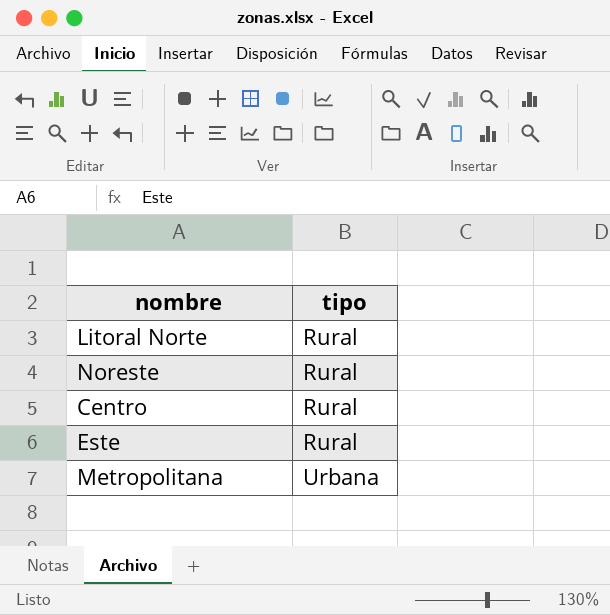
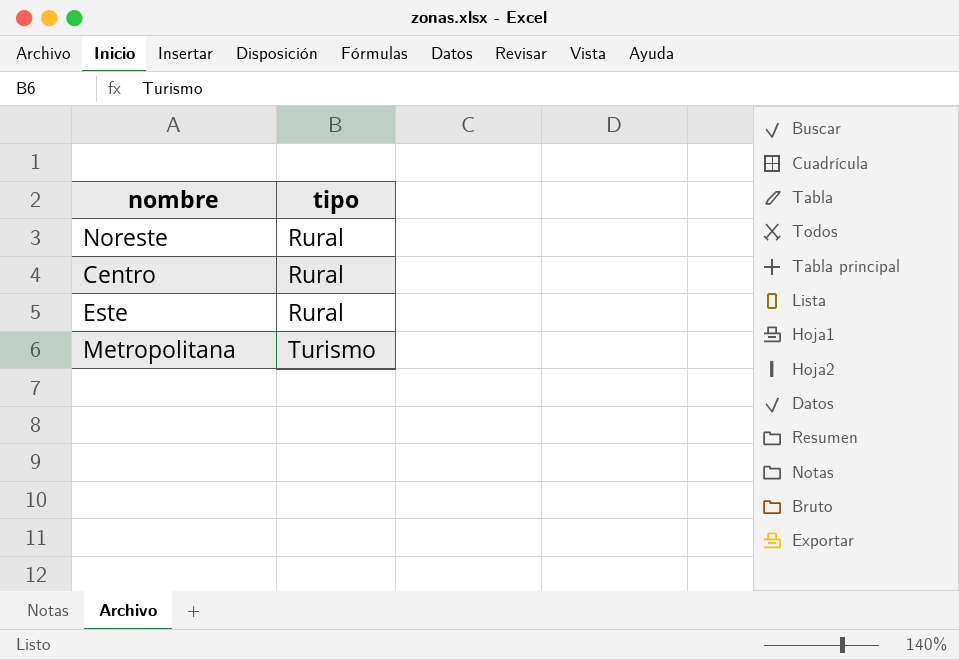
row Litoral Norte: Rural -> none
Metropolitana | tipo: Urbana -> Turismo

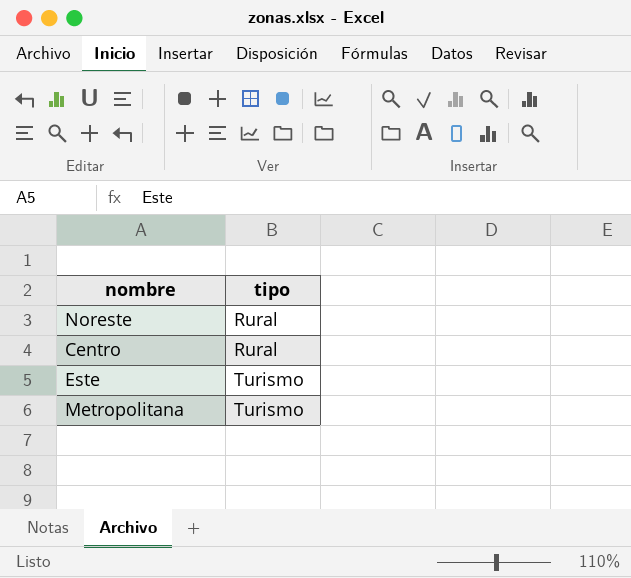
Este | tipo: Rural -> Turismo

